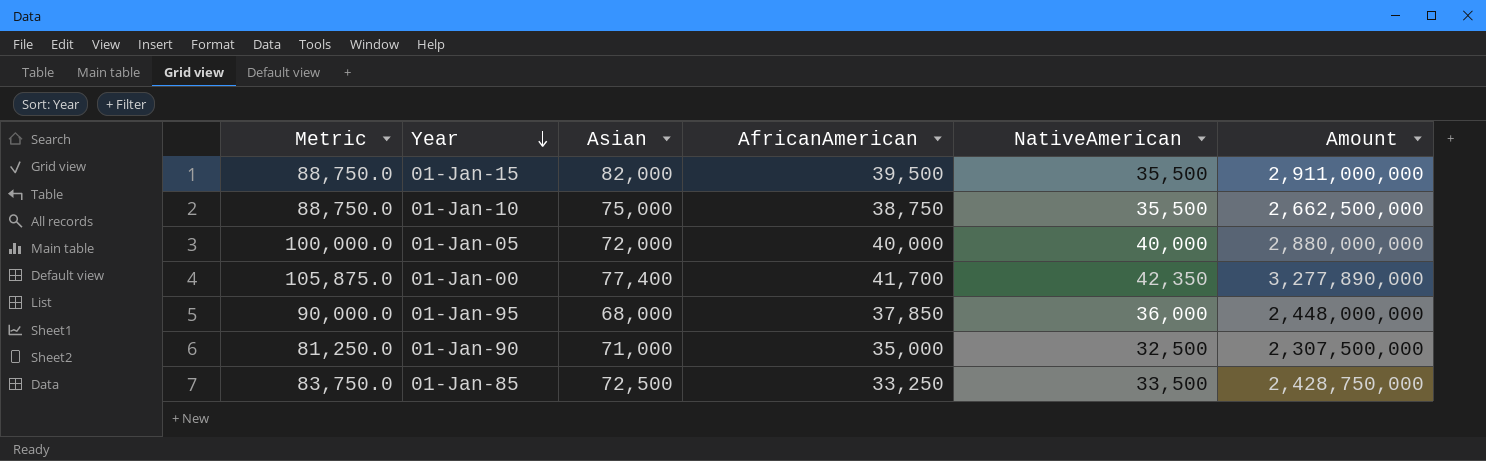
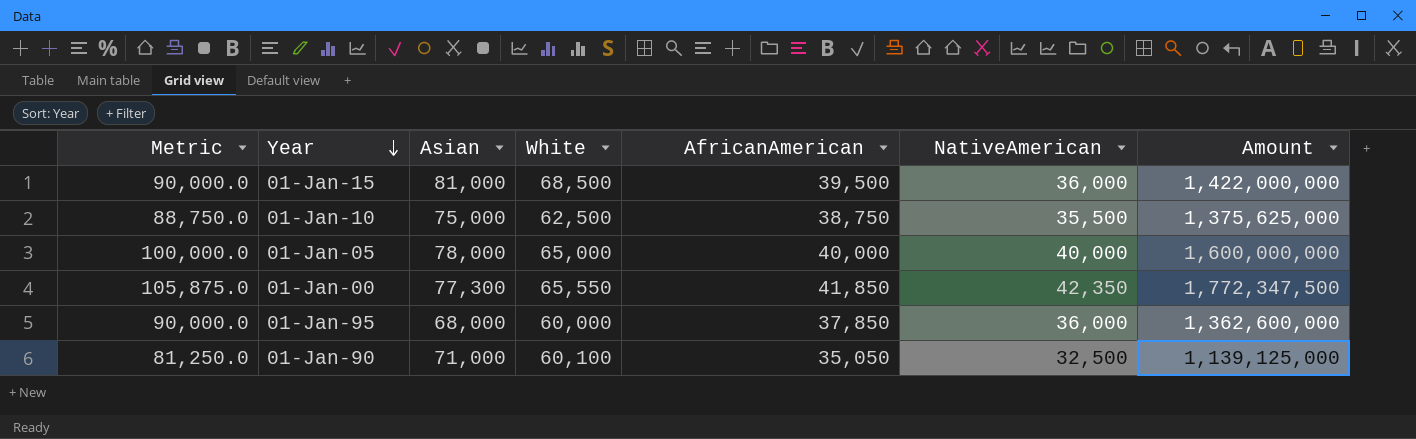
column White | position: none -> 4
column Amount | formula: [Asian] * [NativeAmerican] -> [AfricanAmerican] * [NativeAmerican]
row 01-Jan-85: 83,750.0 | 72,500 | 33,250 | 33,500 | 2,428,750,000 -> none
01-Jan-15 | Metric: 88,750.0 -> 90,000.0
01-Jan-15 | Asian: 82,000 -> 81,000
01-Jan-15 | NativeAmerican: 35,500 -> 36,000
01-Jan-05 | Asian: 72,000 -> 78,000
01-Jan-00 | Asian: 77,400 -> 77,300
01-Jan-00 | AfricanAmerican: 41,700 -> 41,850
01-Jan-90 | AfricanAmerican: 35,000 -> 35,050

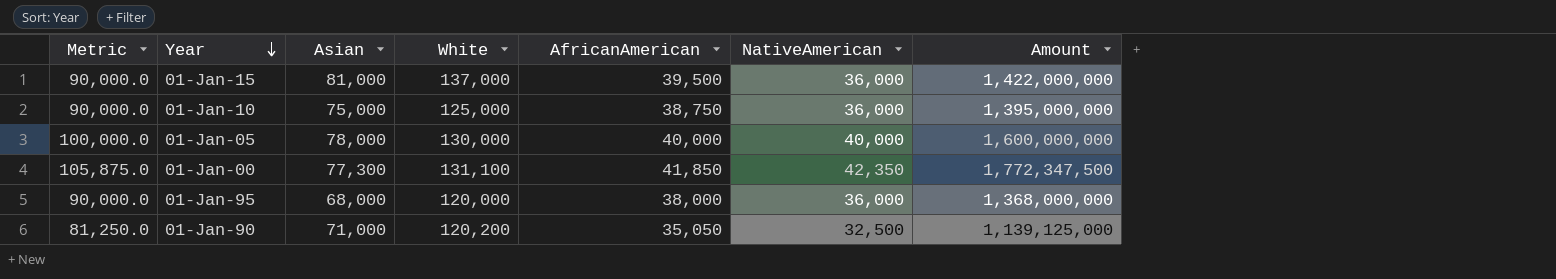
01-Jan-15 | White: 68,500 -> 137,000
01-Jan-10 | Metric: 88,750.0 -> 90,000.0
01-Jan-10 | White: 62,500 -> 125,000
01-Jan-10 | NativeAmerican: 35,500 -> 36,000
01-Jan-10 | Amount: 1,375,625,000 -> 1,395,000,000
01-Jan-05 | White: 65,000 -> 130,000
01-Jan-00 | White: 65,550 -> 131,100
01-Jan-95 | White: 60,000 -> 120,000
01-Jan-95 | AfricanAmerican: 37,850 -> 38,000
01-Jan-95 | Amount: 1,362,600,000 -> 1,368,000,000
01-Jan-90 | White: 60,100 -> 120,200

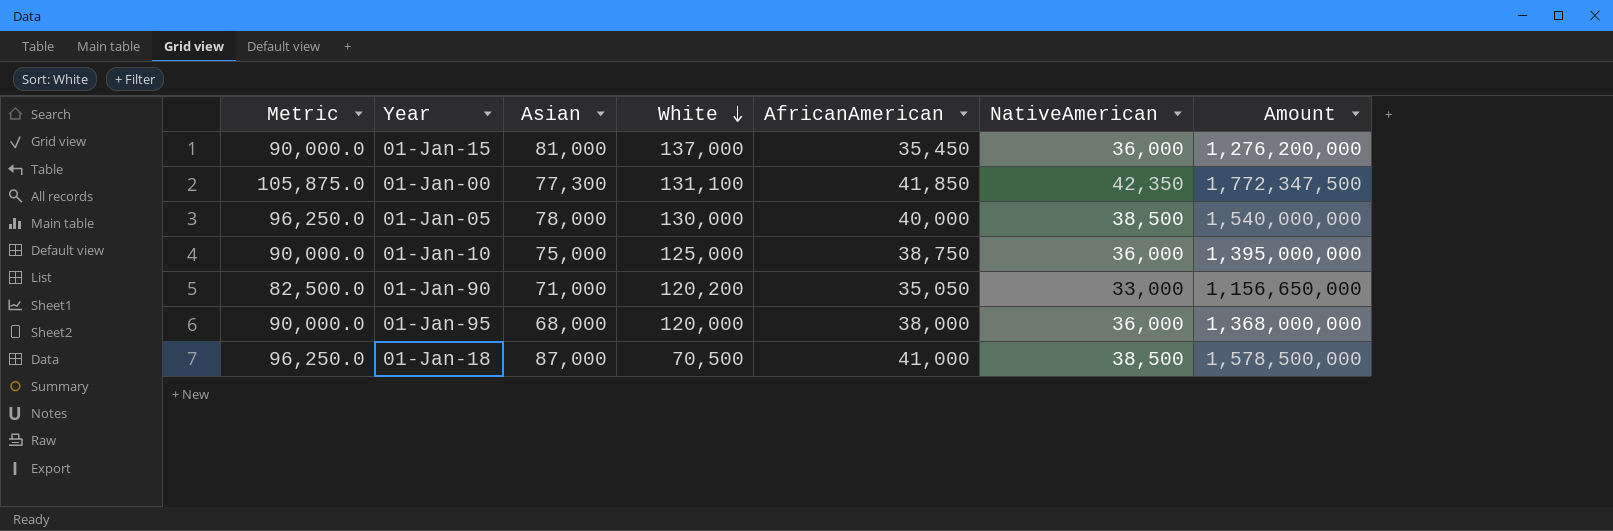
row order: Year descending -> White descending
01-Jan-15 | AfricanAmerican: 39,500 -> 35,450
01-Jan-15 | Amount: 1,422,000,000 -> 1,276,200,000
01-Jan-05 | Metric: 100,000.0 -> 96,250.0
01-Jan-05 | NativeAmerican: 40,000 -> 38,500
01-Jan-05 | Amount: 1,600,000,000 -> 1,540,000,000
01-Jan-90 | Metric: 81,250.0 -> 82,500.0
01-Jan-90 | NativeAmerican: 32,500 -> 33,000
01-Jan-90 | Amount: 1,139,125,000 -> 1,156,650,000
row 01-Jan-18: none -> 96,250.0 | 87,000 | 70,500 | 41,000 | 38,500 | 1,578,500,000

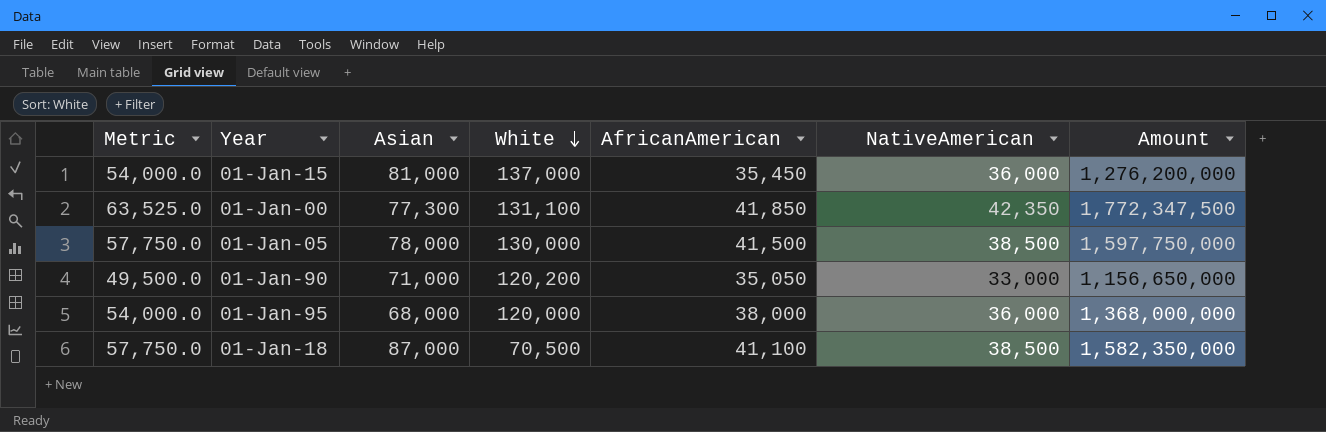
column Metric | formula: [NativeAmerican] * 2.5 -> [NativeAmerican] * 1.5
row 01-Jan-10: 90,000.0 | 75,000 | 125,000 | 38,750 | 36,000 | 1,395,000,000 -> none
01-Jan-05 | AfricanAmerican: 40,000 -> 41,500
01-Jan-05 | Amount: 1,540,000,000 -> 1,597,750,000
01-Jan-18 | AfricanAmerican: 41,000 -> 41,100
01-Jan-18 | Amount: 1,578,500,000 -> 1,582,350,000

